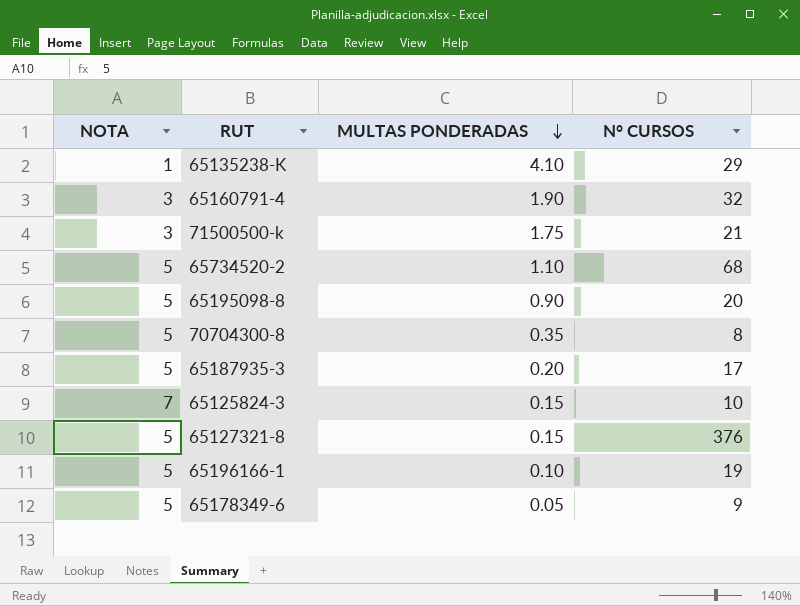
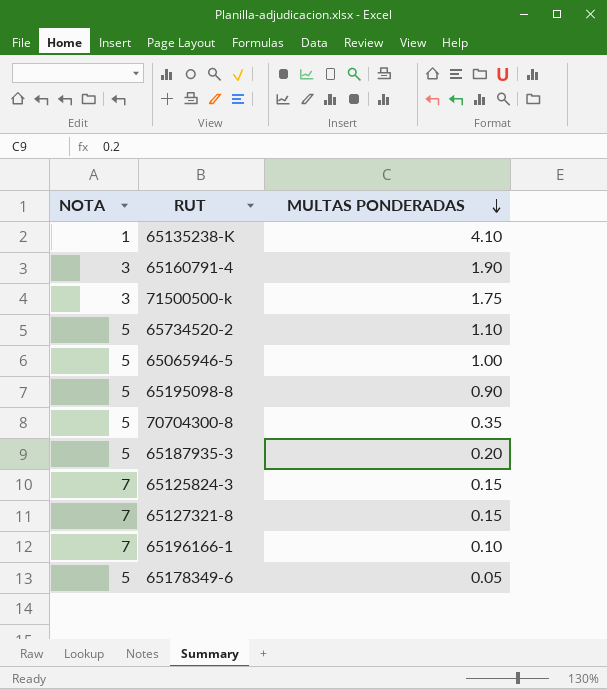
column N° CURSOS | position: 4 -> none
row 65065946-5: none -> 5 | 1.00
65127321-8 | NOTA: 5 -> 7
65196166-1 | NOTA: 5 -> 7

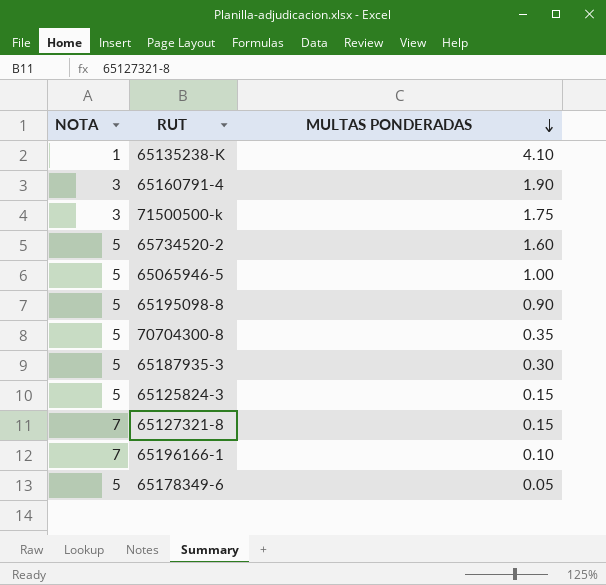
65734520-2 | MULTAS PONDERADAS: 1.10 -> 1.60
65187935-3 | MULTAS PONDERADAS: 0.20 -> 0.30
65125824-3 | NOTA: 7 -> 5

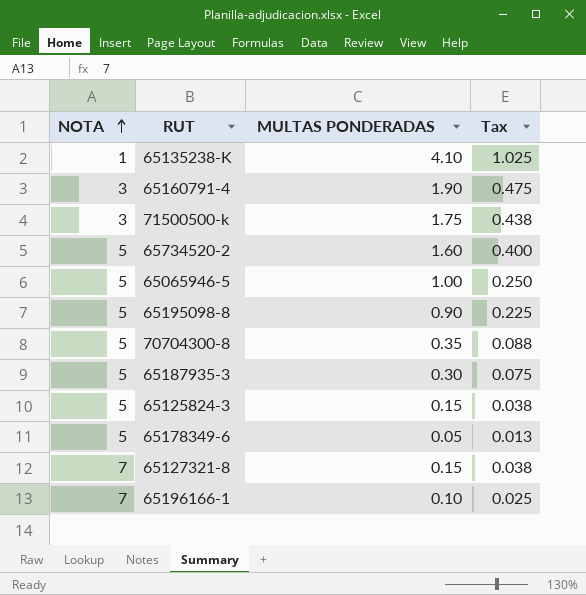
row order: MULTAS PONDERADAS descending -> NOTA ascending
column Tax | formula: none -> [MULTAS PONDERADAS] * 0.25

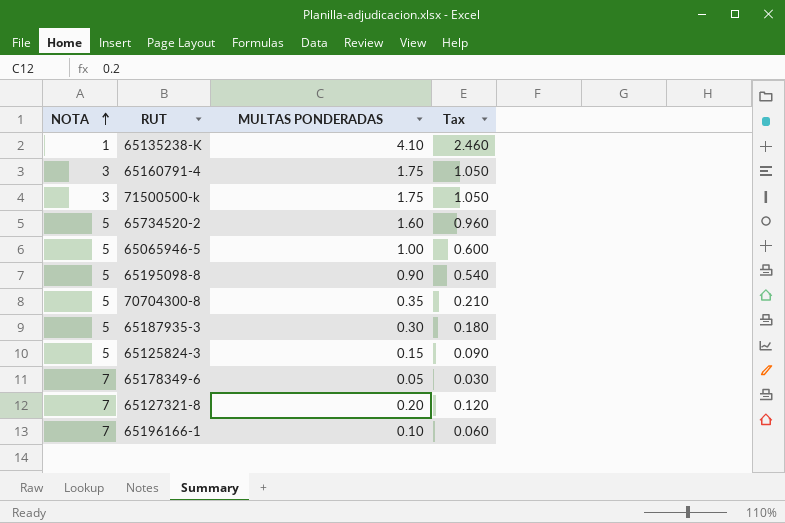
column Tax | formula: [MULTAS PONDERADAS] * 0.25 -> [MULTAS PONDERADAS] * 0.6
65160791-4 | MULTAS PONDERADAS: 1.90 -> 1.75
65178349-6 | NOTA: 5 -> 7
65127321-8 | MULTAS PONDERADAS: 0.15 -> 0.20

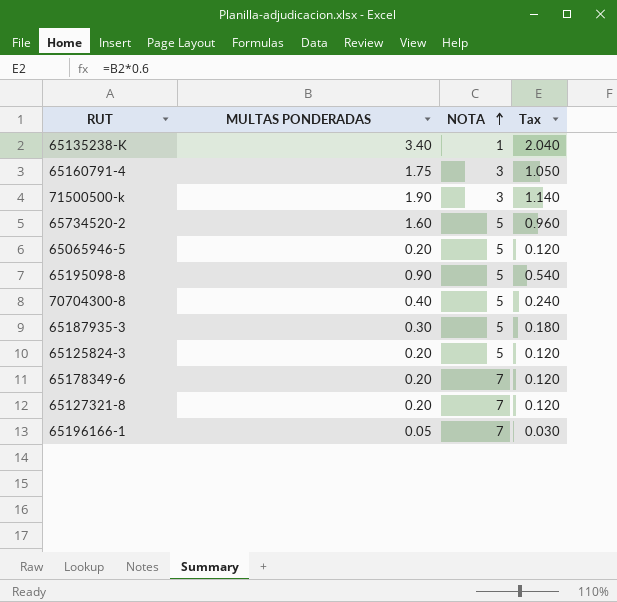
column NOTA | position: 1 -> 3
65135238-K | MULTAS PONDERADAS: 4.10 -> 3.40
65135238-K | Tax: 2.460 -> 2.040
71500500-k | MULTAS PONDERADAS: 1.75 -> 1.90
71500500-k | Tax: 1.050 -> 1.140
65065946-5 | MULTAS PONDERADAS: 1.00 -> 0.20
65065946-5 | Tax: 0.600 -> 0.120
70704300-8 | MULTAS PONDERADAS: 0.35 -> 0.40
70704300-8 | Tax: 0.210 -> 0.240
65125824-3 | MULTAS PONDERADAS: 0.15 -> 0.20
65125824-3 | Tax: 0.090 -> 0.120
65178349-6 | MULTAS PONDERADAS: 0.05 -> 0.20
65178349-6 | Tax: 0.030 -> 0.120
65196166-1 | MULTAS PONDERADAS: 0.10 -> 0.05
65196166-1 | Tax: 0.060 -> 0.030

